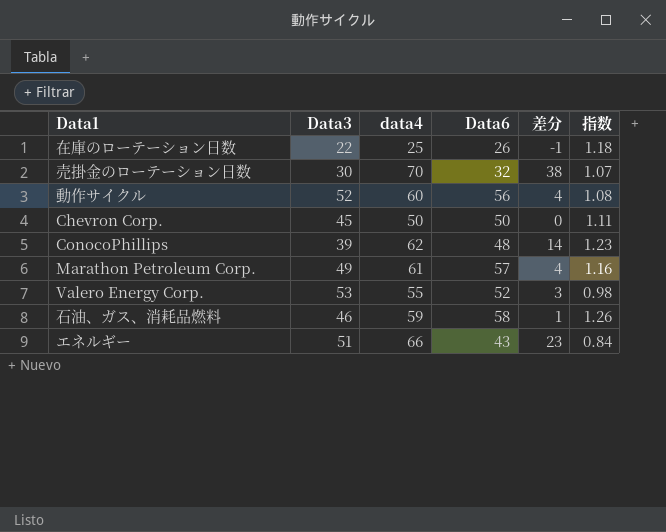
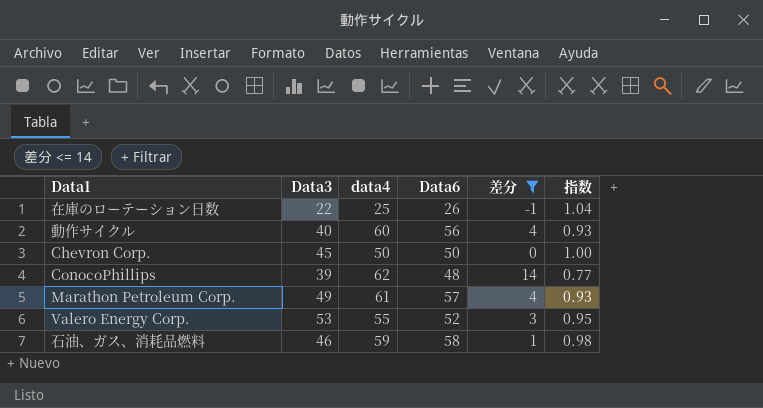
filter: none -> 差分 <= 14
column 指数 | formula: [Data6] / [Data3] -> [Data6] / [data4]
動作サイクル | Data3: 52 -> 40

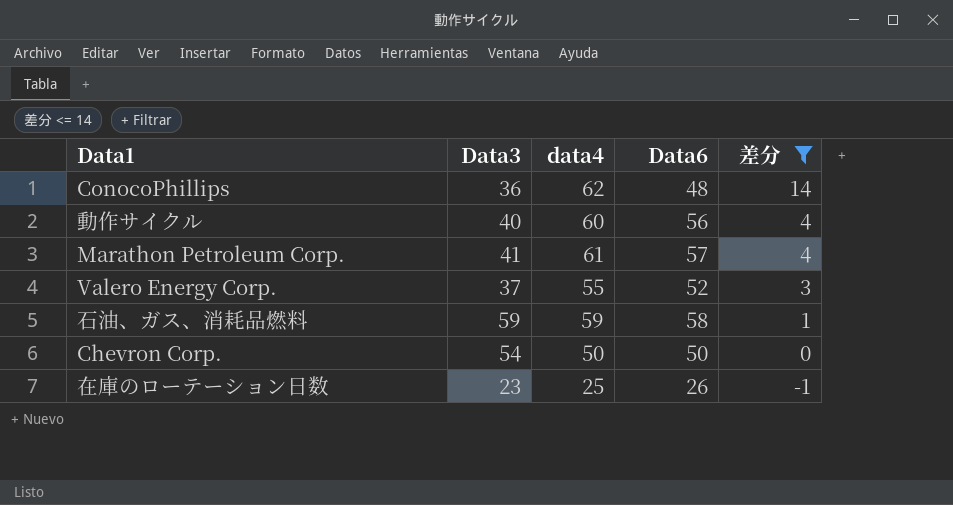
row order: none -> 差分 descending
column 指数 | formula: [Data6] / [data4] -> none
ConocoPhillips | Data3: 39 -> 36
Marathon Petroleum Corp. | Data3: 49 -> 41
Valero Energy Corp. | Data3: 53 -> 37
石油、ガス、消耗品燃料 | Data3: 46 -> 59
Chevron Corp. | Data3: 45 -> 54
在庫のローテーション日数 | Data3: 22 -> 23

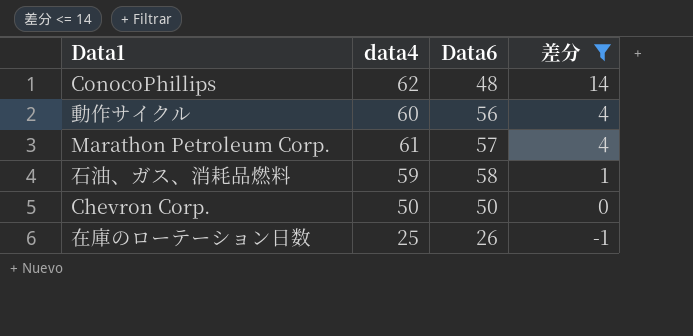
column Data3 | position: 2 -> none
row Valero Energy Corp.: 37 | 55 | 52 | 3 -> none

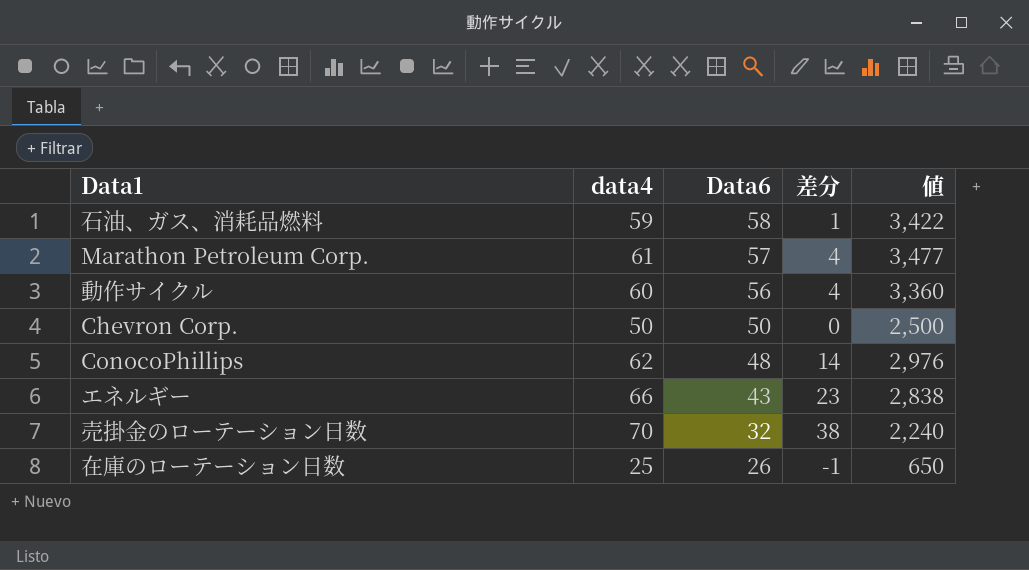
filter: 差分 <= 14 -> none
row order: 差分 descending -> Data6 descending
column 値 | formula: none -> [data4] * [Data6]

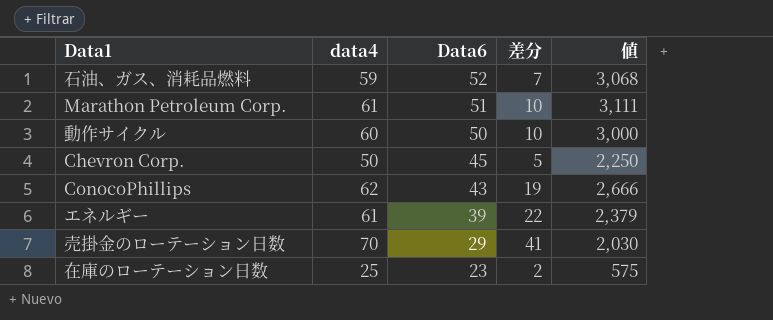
石油、ガス、消耗品燃料 | Data6: 58 -> 52
石油、ガス、消耗品燃料 | 差分: 1 -> 7
石油、ガス、消耗品燃料 | 値: 3,422 -> 3,068
Marathon Petroleum Corp. | Data6: 57 -> 51
Marathon Petroleum Corp. | 差分: 4 -> 10
Marathon Petroleum Corp. | 値: 3,477 -> 3,111
動作サイクル | Data6: 56 -> 50
動作サイクル | 差分: 4 -> 10
動作サイクル | 値: 3,360 -> 3,000
Chevron Corp. | Data6: 50 -> 45
Chevron Corp. | 差分: 0 -> 5
Chevron Corp. | 値: 2,500 -> 2,250
ConocoPhillips | Data6: 48 -> 43
ConocoPhillips | 差分: 14 -> 19
ConocoPhillips | 値: 2,976 -> 2,666
エネルギー | data4: 66 -> 61
エネルギー | Data6: 43 -> 39
エネルギー | 差分: 23 -> 22
エネルギー | 値: 2,838 -> 2,379
売掛金のローテーション日数 | Data6: 32 -> 29
売掛金のローテーション日数 | 差分: 38 -> 41
売掛金のローテーション日数 | 値: 2,240 -> 2,030
在庫のローテーション日数 | Data6: 26 -> 23
在庫のローテーション日数 | 差分: -1 -> 2
在庫のローテーション日数 | 値: 650 -> 575

